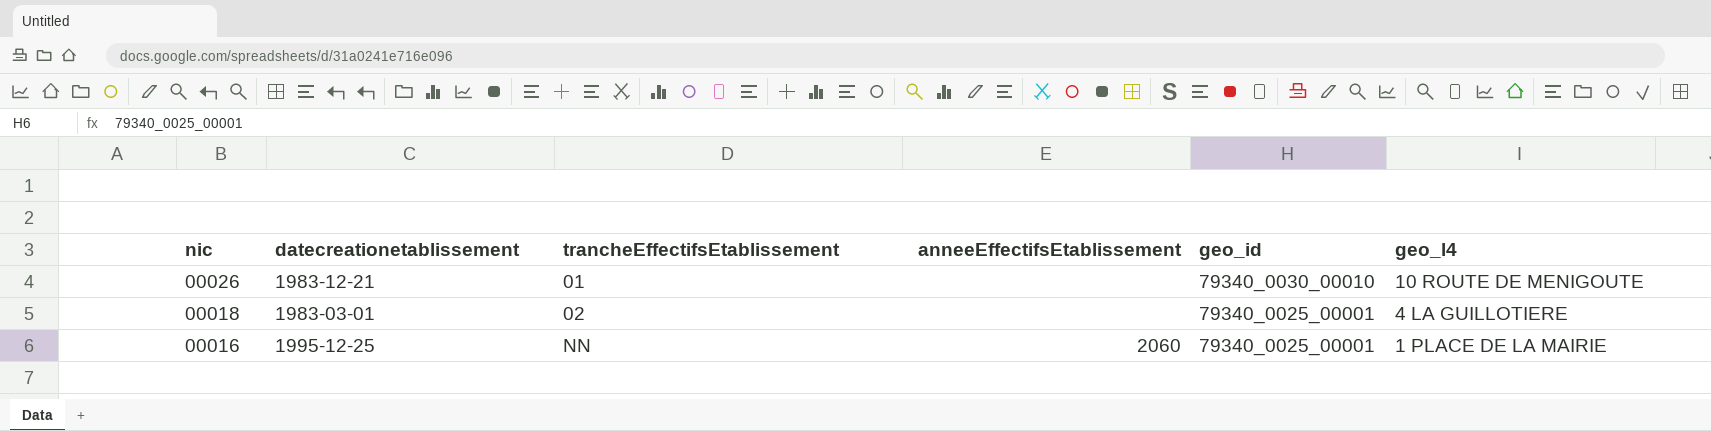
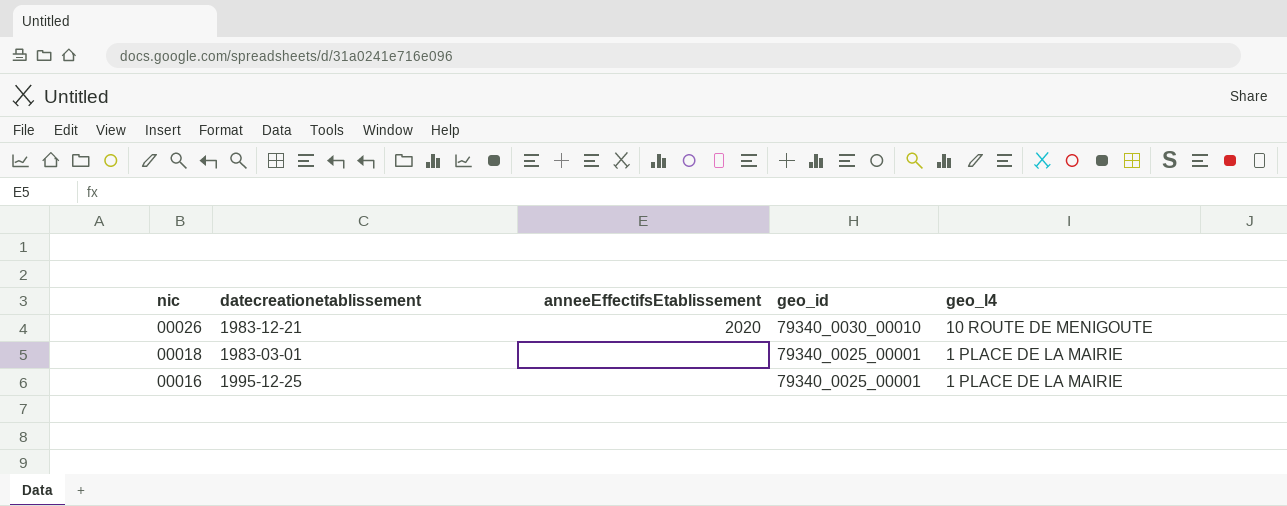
column trancheEffectifsEtablissement | position: 3 -> none
00026 | anneeEffectifsEtablissement: none -> 2020
00018 | geo_l4: 4 LA GUILLOTIERE -> 1 PLACE DE LA MAIRIE
00016 | anneeEffectifsEtablissement: 2060 -> none

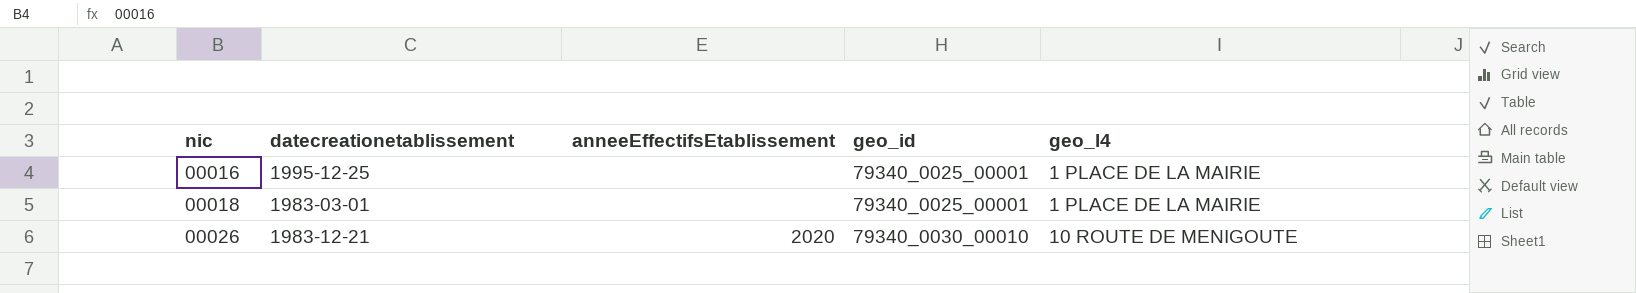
row order: nic descending -> nic ascending

